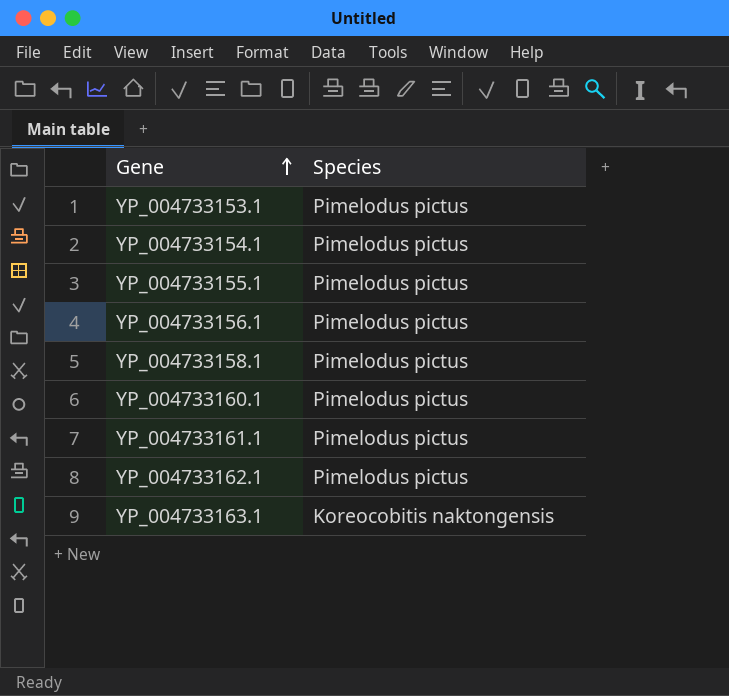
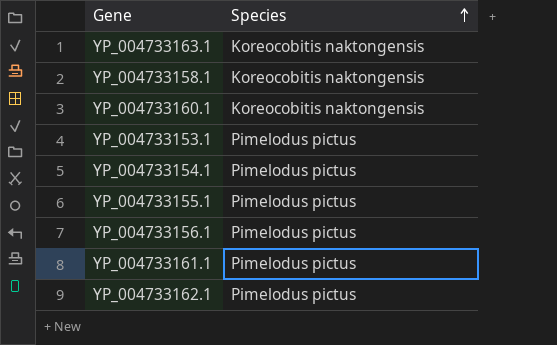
row order: Gene ascending -> Species ascending
YP_004733158.1 | Species: Pimelodus pictus -> Koreocobitis naktongensis
YP_004733160.1 | Species: Pimelodus pictus -> Koreocobitis naktongensis

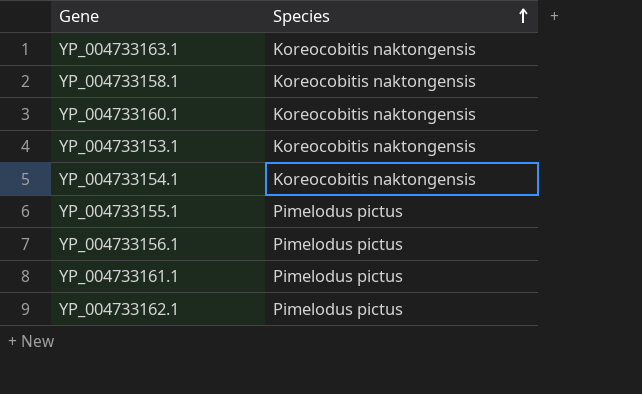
YP_004733153.1 | Species: Pimelodus pictus -> Koreocobitis naktongensis
YP_004733154.1 | Species: Pimelodus pictus -> Koreocobitis naktongensis

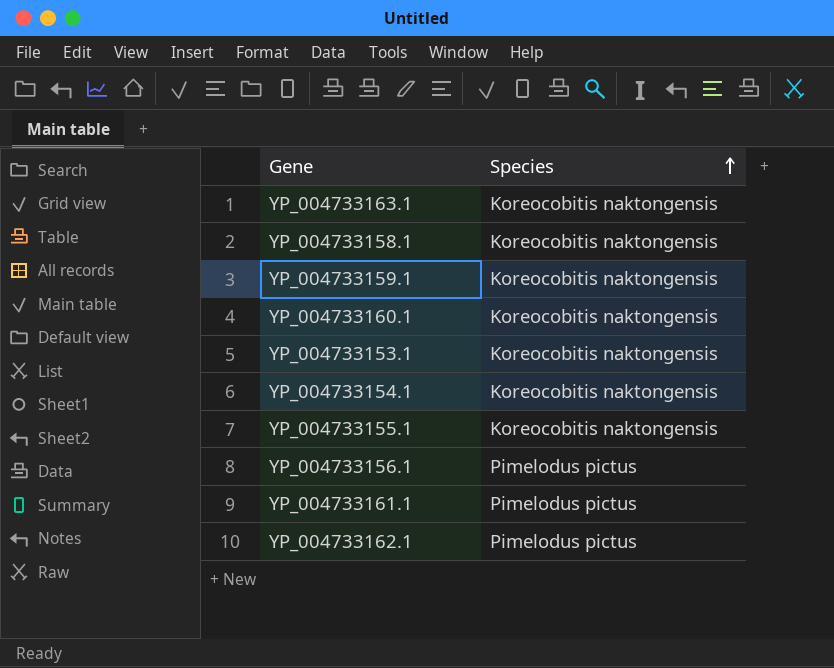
row YP_004733159.1: none -> Koreocobitis naktongensis
YP_004733155.1 | Species: Pimelodus pictus -> Koreocobitis naktongensis

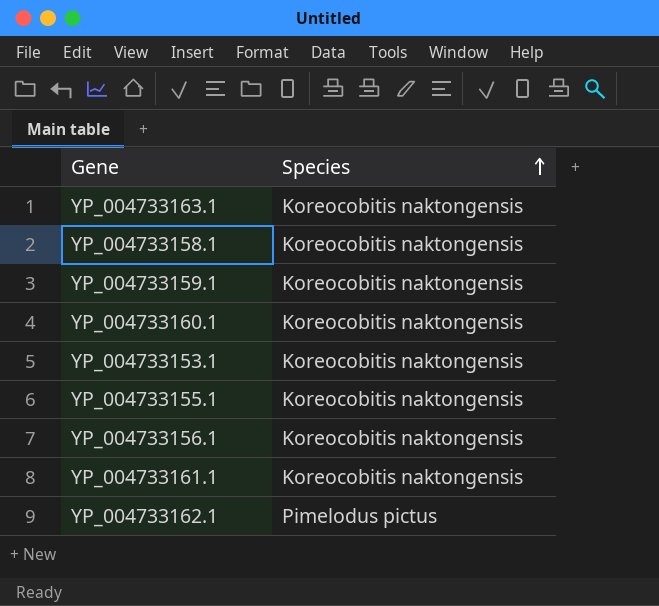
row YP_004733154.1: Koreocobitis naktongensis -> none
YP_004733156.1 | Species: Pimelodus pictus -> Koreocobitis naktongensis
YP_004733161.1 | Species: Pimelodus pictus -> Koreocobitis naktongensis

